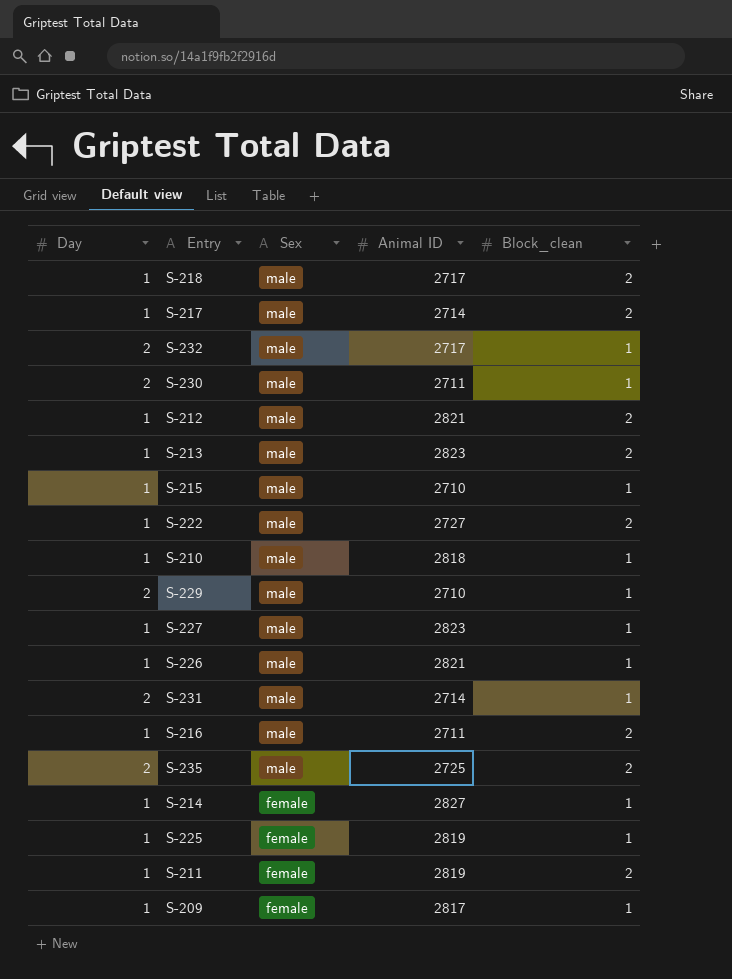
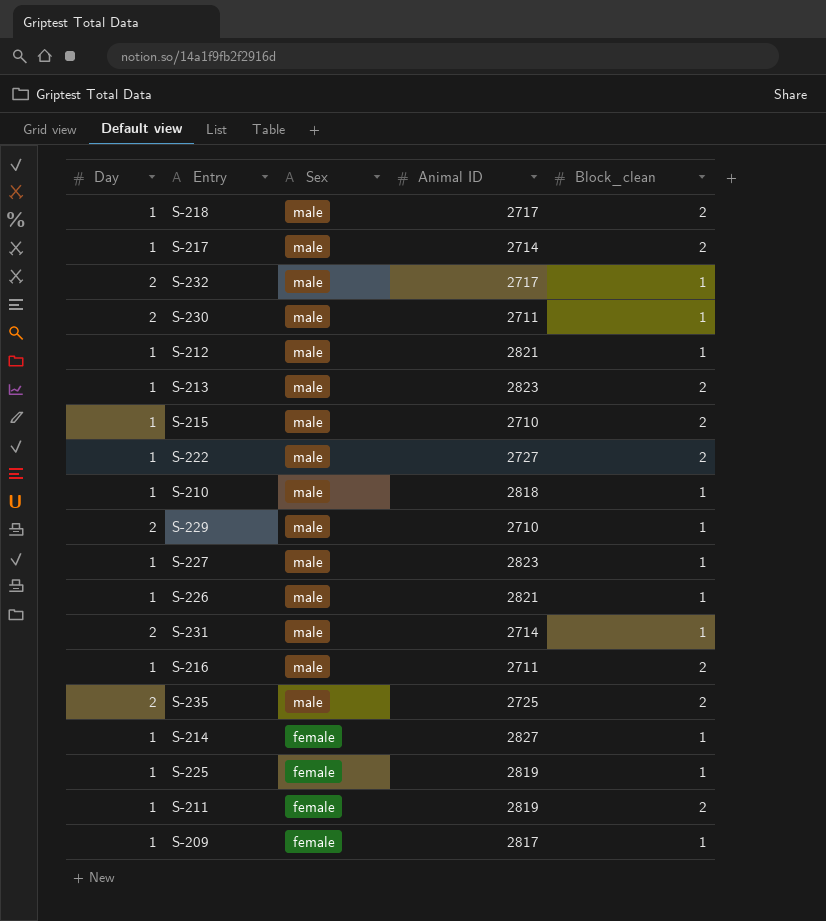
S-212 | Block_clean: 2 -> 1
S-215 | Block_clean: 1 -> 2

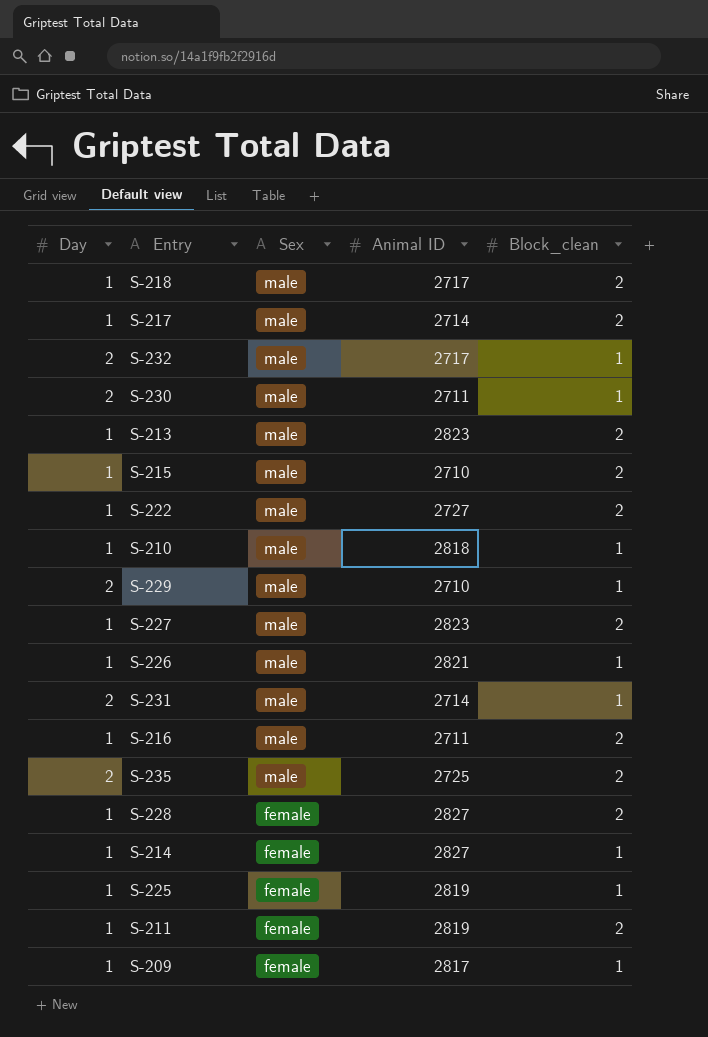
row S-212: 1 | male | 2821 | 1 -> none
S-227 | Block_clean: 1 -> 2
row S-228: none -> 1 | female | 2827 | 2

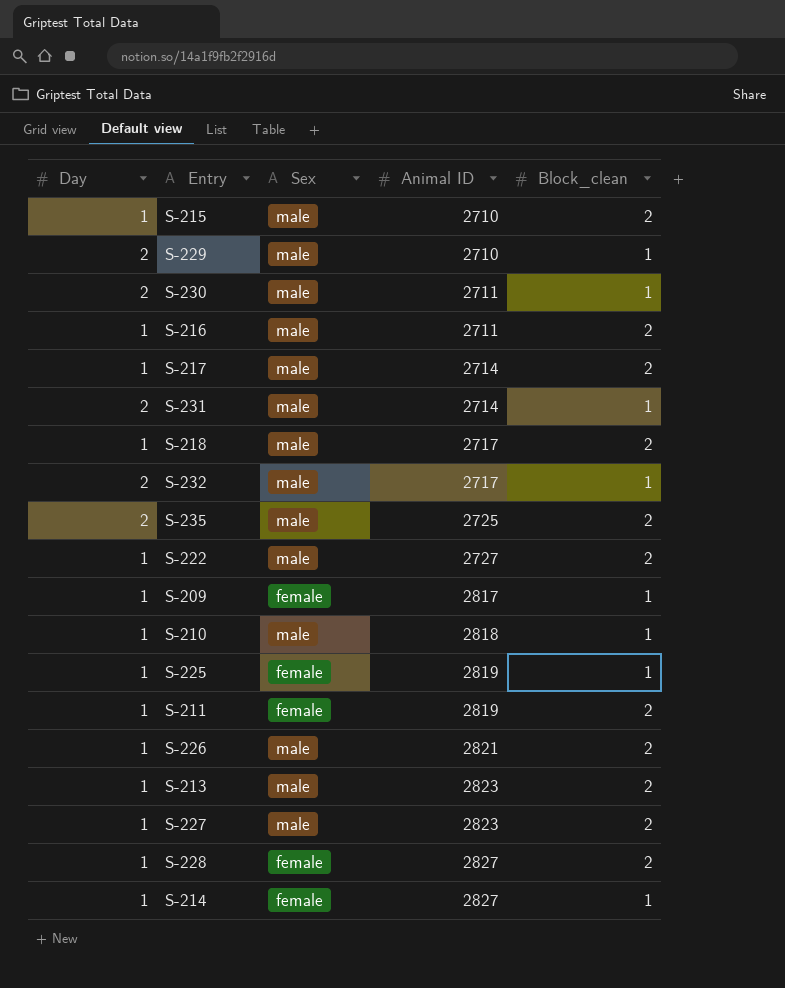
row order: Sex descending -> Animal ID ascending
S-226 | Block_clean: 1 -> 2

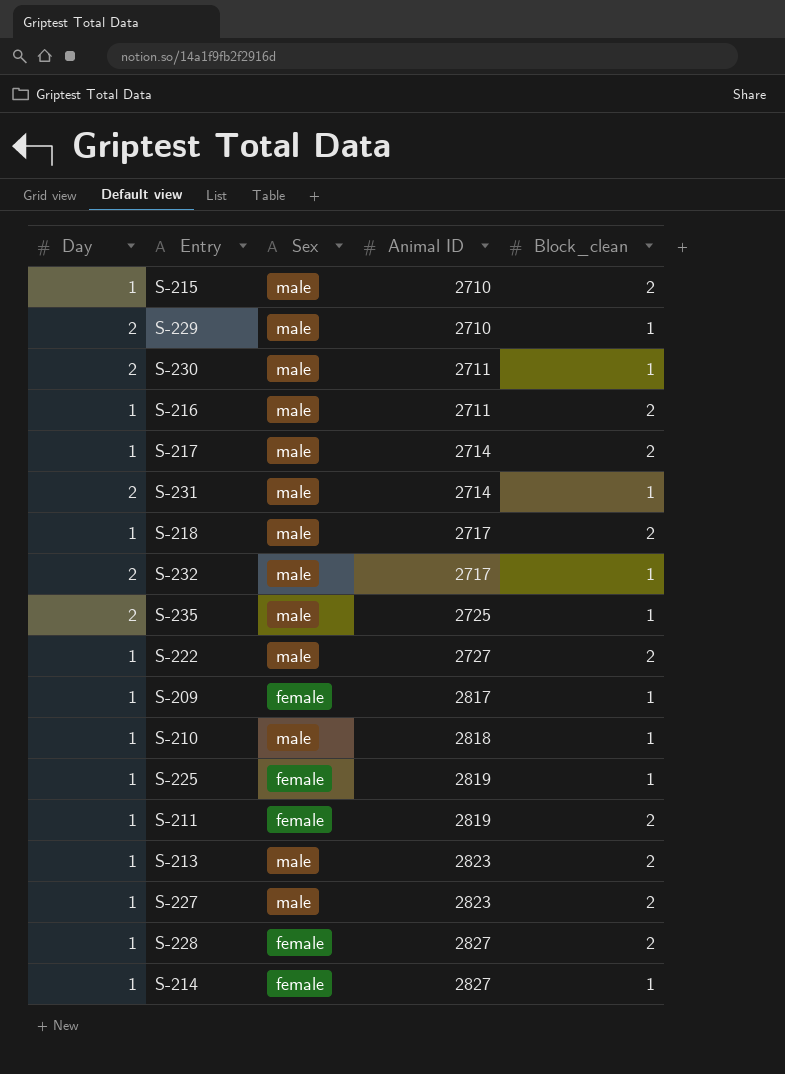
row S-226: 1 | male | 2821 | 2 -> none
S-235 | Block_clean: 2 -> 1

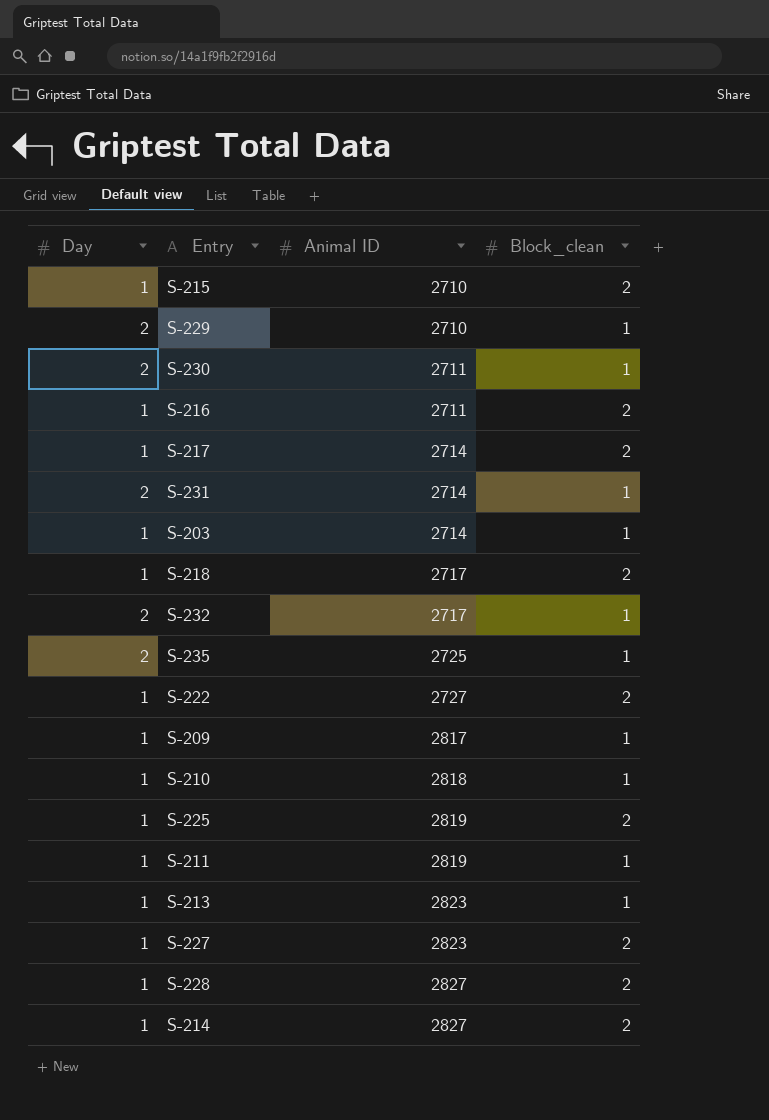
column Sex | position: 3 -> none
row S-203: none -> 1 | 2714 | 1
S-225 | Block_clean: 1 -> 2
S-211 | Block_clean: 2 -> 1
S-213 | Block_clean: 2 -> 1
S-214 | Block_clean: 1 -> 2

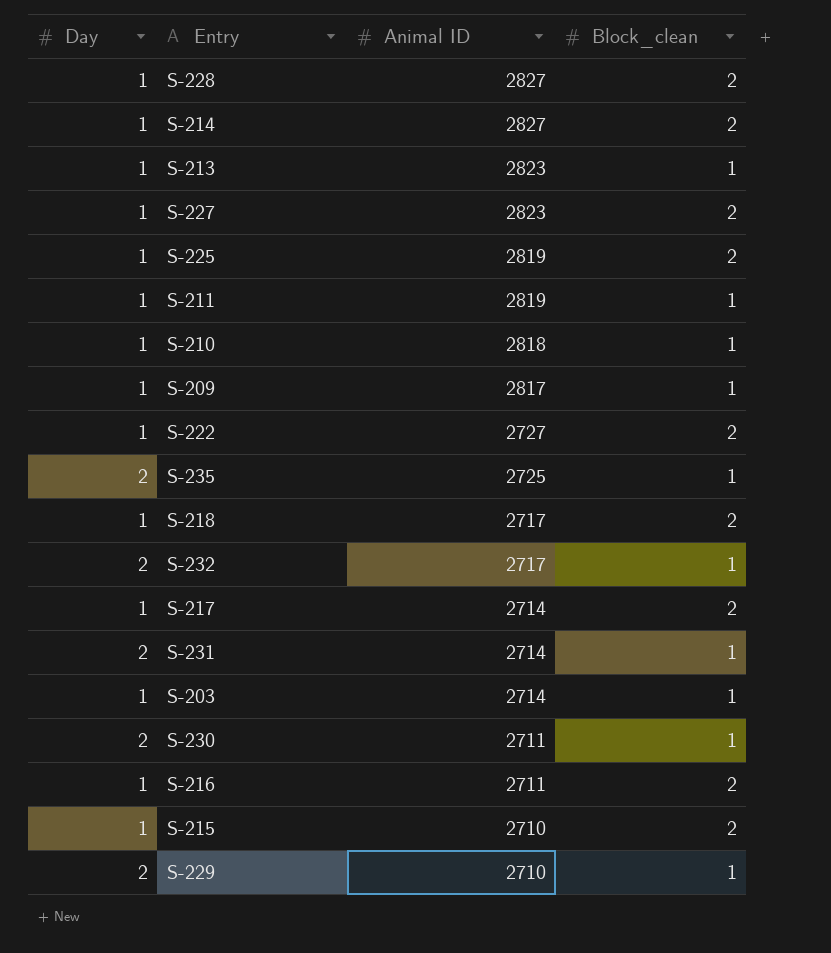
row order: Animal ID ascending -> Animal ID descending

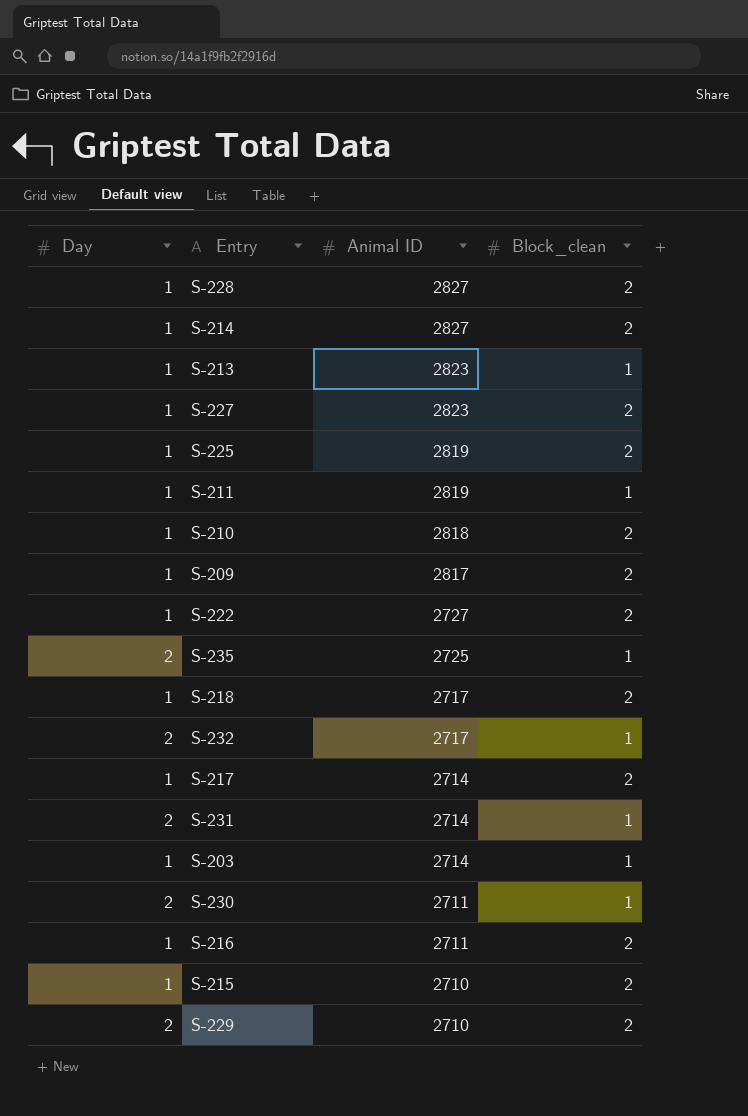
S-210 | Block_clean: 1 -> 2
S-209 | Block_clean: 1 -> 2
S-229 | Block_clean: 1 -> 2

